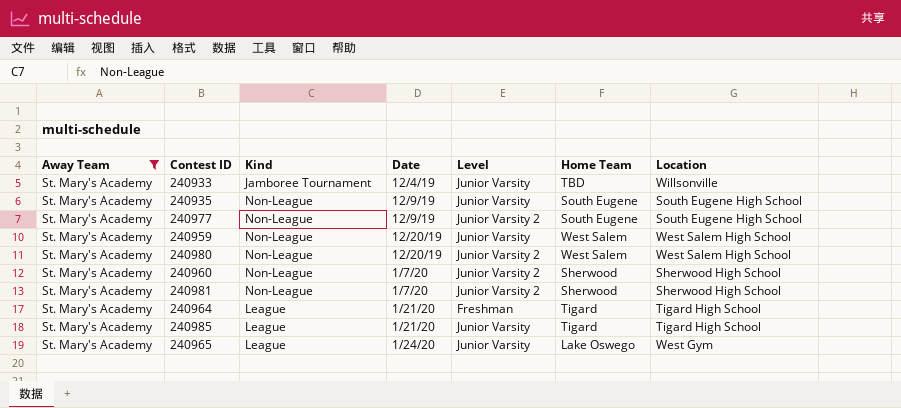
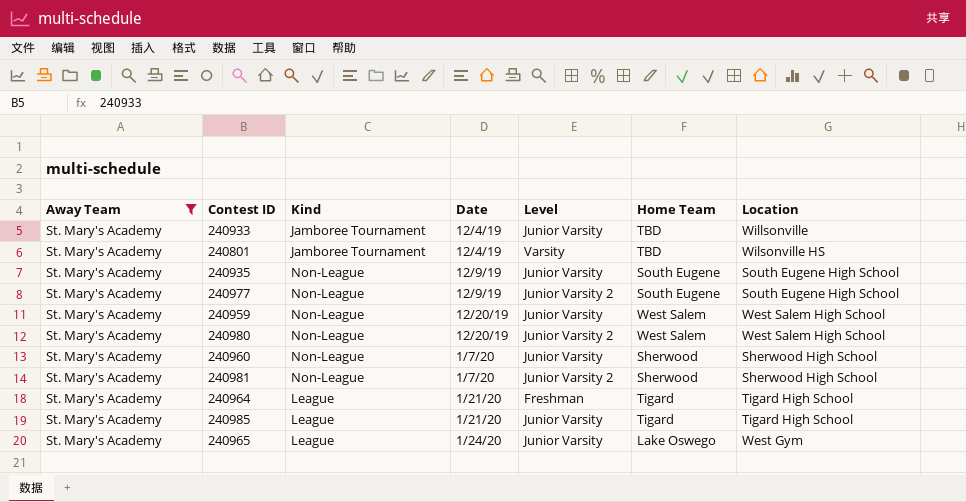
row 240801: none -> St. Mary's Academy | Jamboree Tournament | 12/4/19 | Varsity | TBD | Wilsonville HS
240960 | Level: Junior Varsity 2 -> Junior Varsity

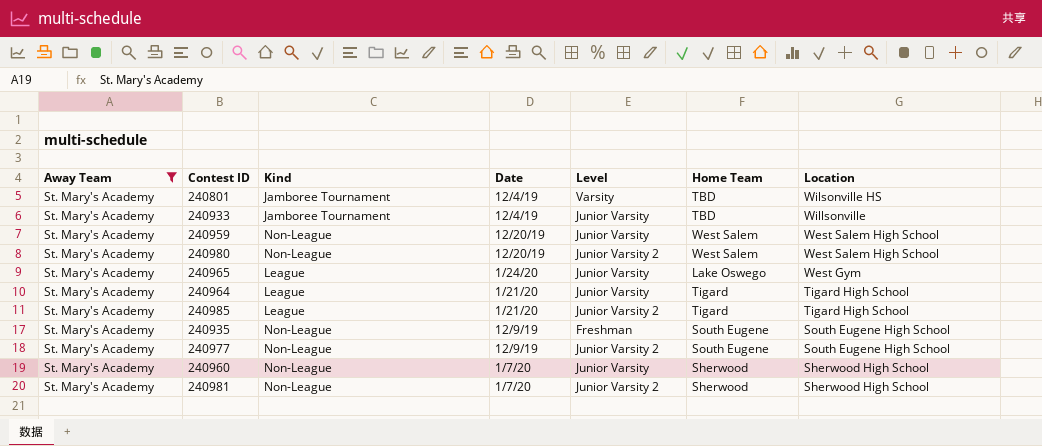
row order: Date ascending -> Location descending
240964 | Level: Freshman -> Junior Varsity
240985 | Level: Junior Varsity -> Junior Varsity 2
240935 | Level: Junior Varsity -> Freshman

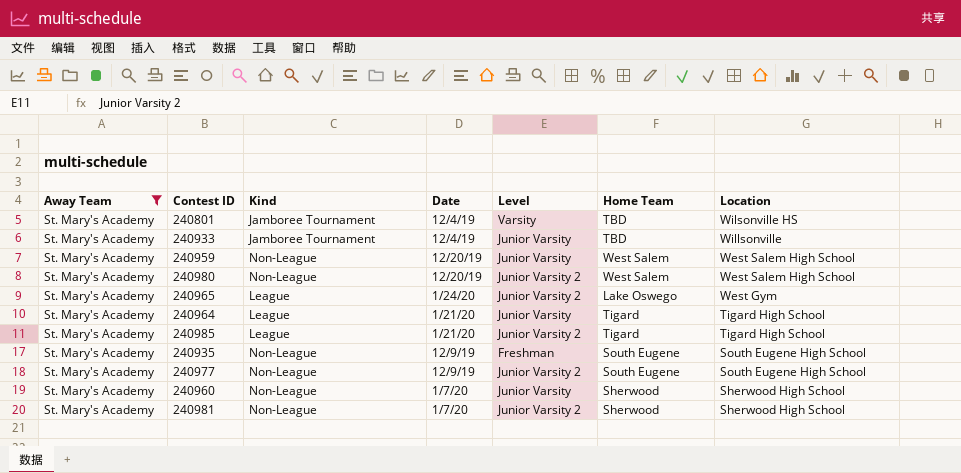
240965 | Level: Junior Varsity -> Junior Varsity 2

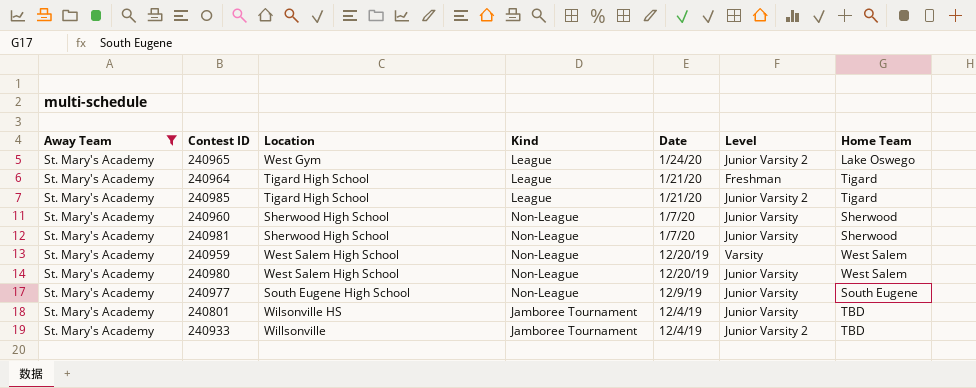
row order: Location descending -> Date descending
column Location | position: 7 -> 3
row 240935: St. Mary's Academy | Non-League | 12/9/19 | Freshman | South Eugene | South Eugene High School -> none
240964 | Level: Junior Varsity -> Freshman
240981 | Level: Junior Varsity 2 -> Junior Varsity
240959 | Level: Junior Varsity -> Varsity
240980 | Level: Junior Varsity 2 -> Junior Varsity
240977 | Level: Junior Varsity 2 -> Junior Varsity
240801 | Level: Varsity -> Junior Varsity
240933 | Level: Junior Varsity -> Junior Varsity 2

